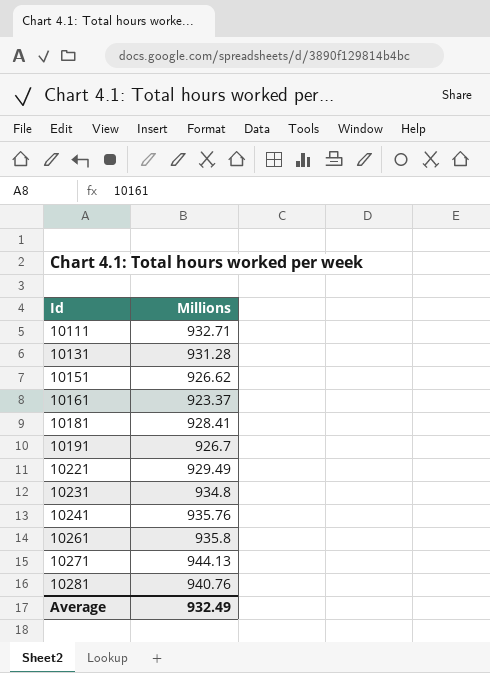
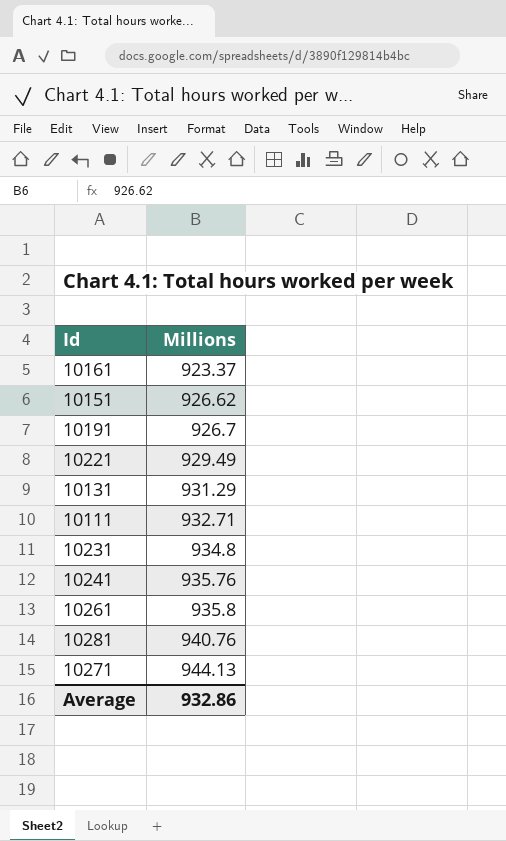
row order: Id ascending -> Millions ascending
row 10181: 928.41 -> none
10131 | Millions: 931.28 -> 931.29
Average | Millions: 932.49 -> 932.86

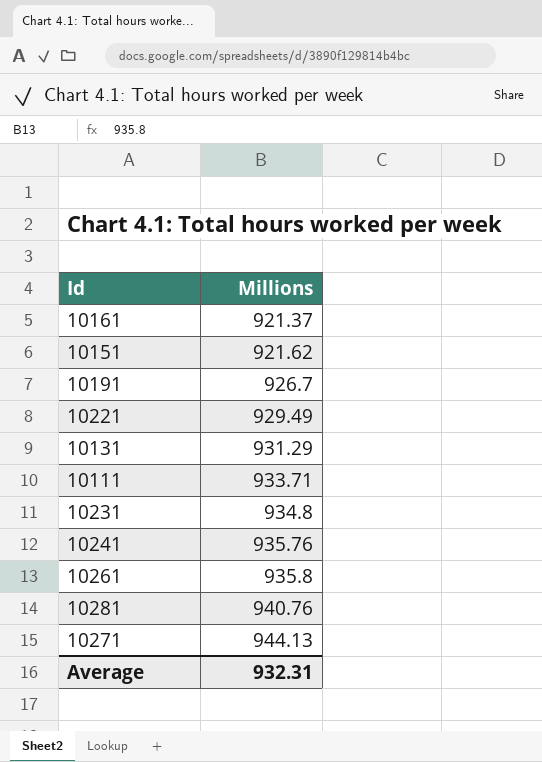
10161 | Millions: 923.37 -> 921.37
10151 | Millions: 926.62 -> 921.62
10111 | Millions: 932.71 -> 933.71
Average | Millions: 932.86 -> 932.31

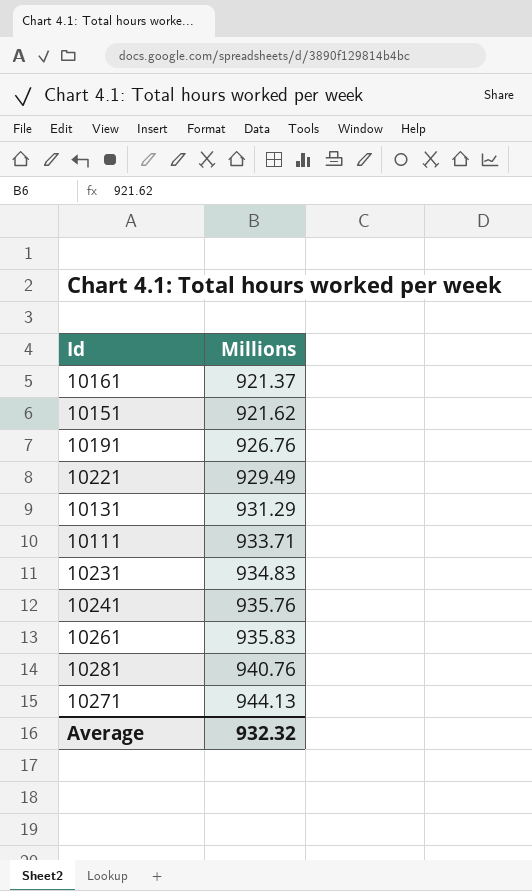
10191 | Millions: 926.7 -> 926.76
10231 | Millions: 934.8 -> 934.83
10261 | Millions: 935.8 -> 935.83
Average | Millions: 932.31 -> 932.32

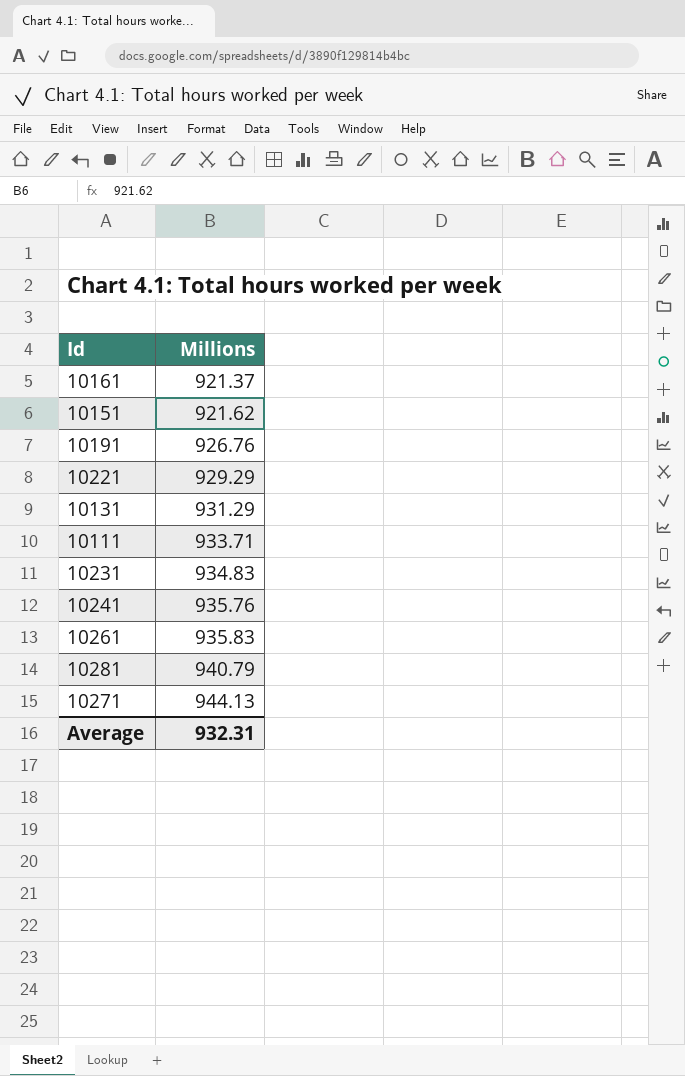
10221 | Millions: 929.49 -> 929.29
10281 | Millions: 940.76 -> 940.79
Average | Millions: 932.32 -> 932.31

